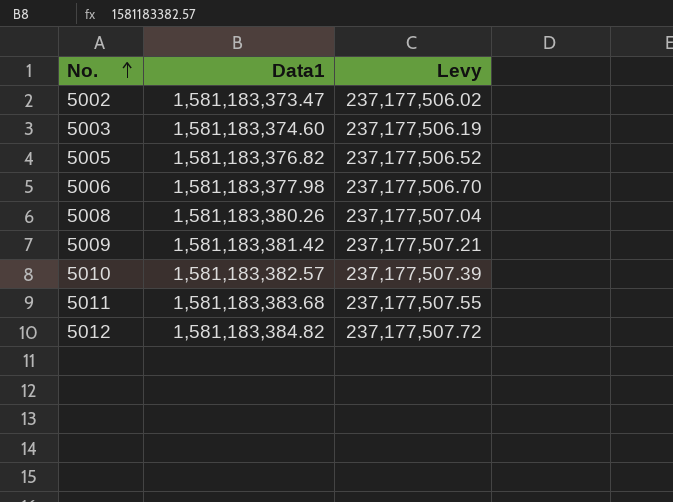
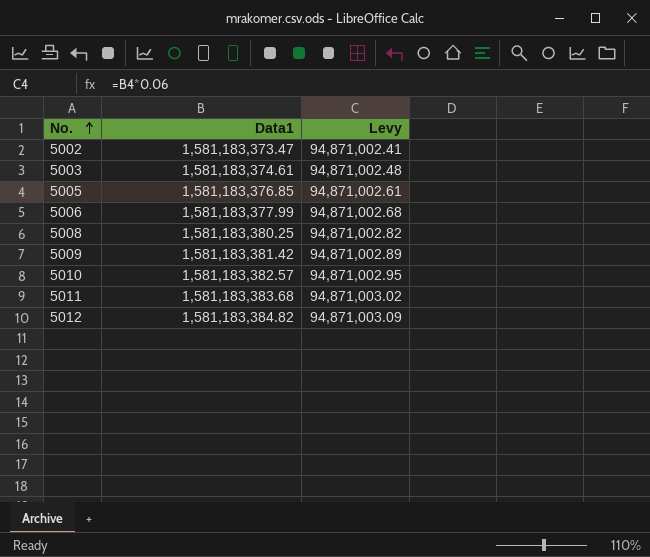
column Levy | formula: [Data1] * 0.15 -> [Data1] * 0.06
5003 | Data1: 1,581,183,374.60 -> 1,581,183,374.61
5005 | Data1: 1,581,183,376.82 -> 1,581,183,376.85
5006 | Data1: 1,581,183,377.98 -> 1,581,183,377.99
5008 | Data1: 1,581,183,380.26 -> 1,581,183,380.25

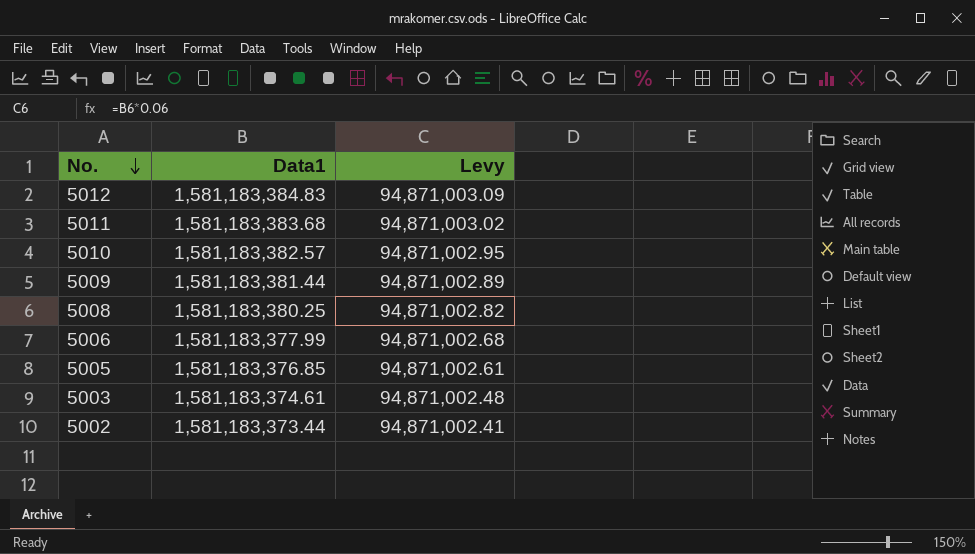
row order: No. ascending -> No. descending
5012 | Data1: 1,581,183,384.82 -> 1,581,183,384.83
5009 | Data1: 1,581,183,381.42 -> 1,581,183,381.44
5002 | Data1: 1,581,183,373.47 -> 1,581,183,373.44

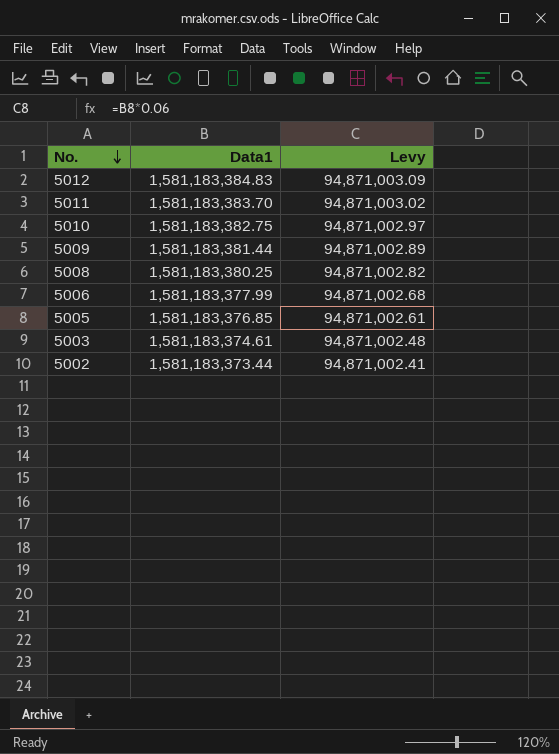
5011 | Data1: 1,581,183,383.68 -> 1,581,183,383.70
5010 | Data1: 1,581,183,382.57 -> 1,581,183,382.75
5010 | Levy: 94,871,002.95 -> 94,871,002.97

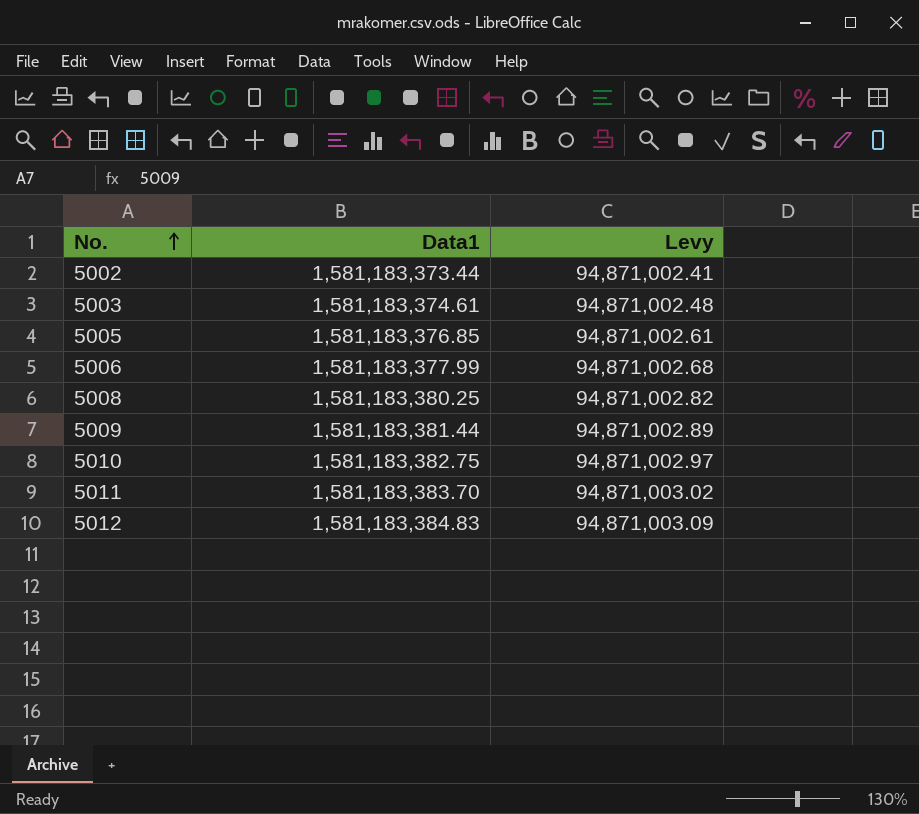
row order: No. descending -> No. ascending

